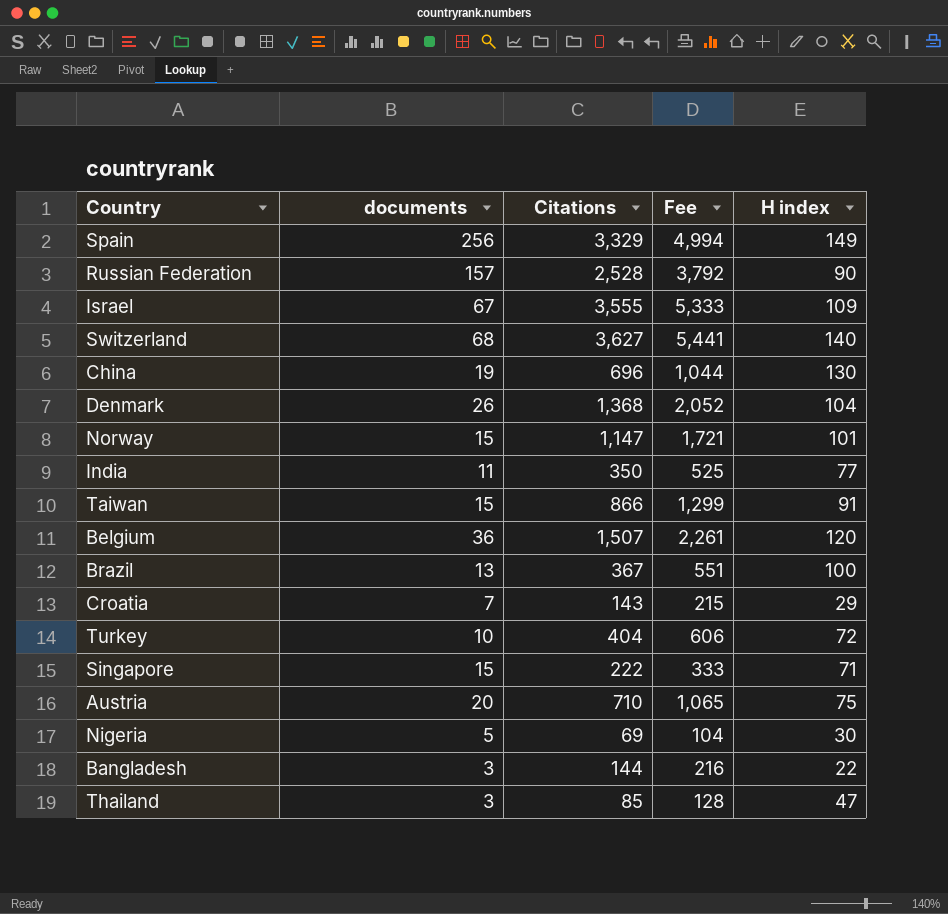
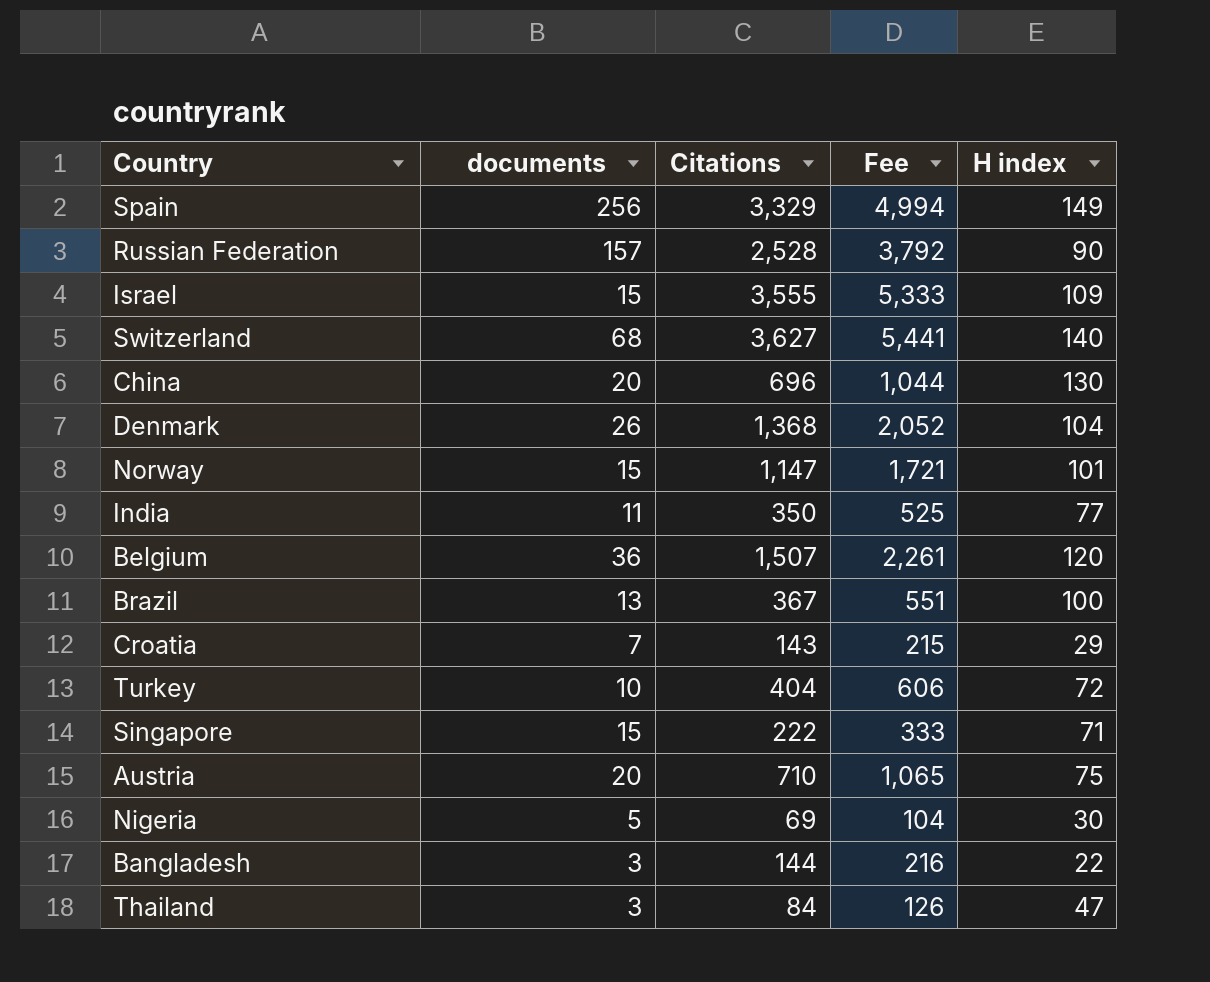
row Taiwan: 15 | 866 | 1,299 | 91 -> none
Israel | documents: 67 -> 15
China | documents: 19 -> 20
Thailand | Citations: 85 -> 84
Thailand | Fee: 128 -> 126

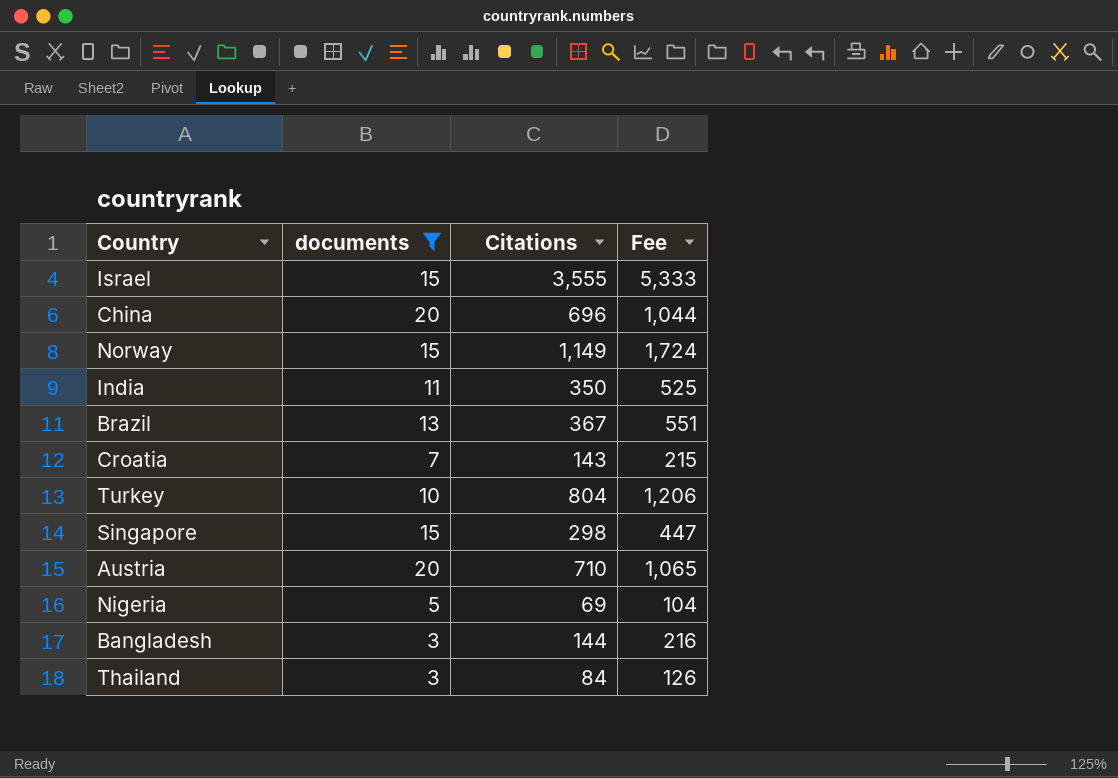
filter: none -> documents <= 20
column H index | position: 5 -> none
Norway | Citations: 1,147 -> 1,149
Norway | Fee: 1,721 -> 1,724
Turkey | Citations: 404 -> 804
Turkey | Fee: 606 -> 1,206
Singapore | Citations: 222 -> 298
Singapore | Fee: 333 -> 447

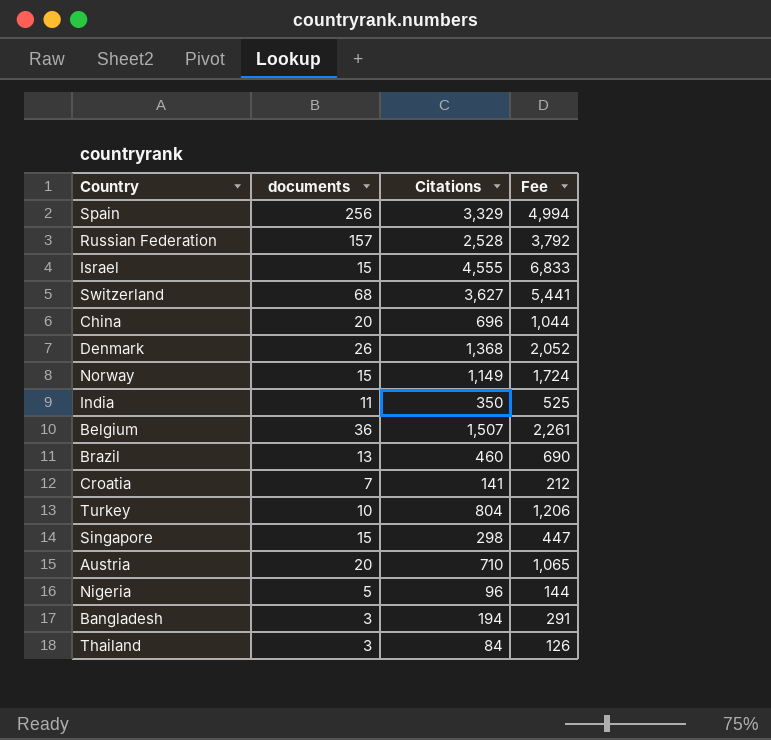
filter: documents <= 20 -> none
Israel | Citations: 3,555 -> 4,555
Israel | Fee: 5,333 -> 6,833
Brazil | Citations: 367 -> 460
Brazil | Fee: 551 -> 690
Croatia | Citations: 143 -> 141
Croatia | Fee: 215 -> 212
Nigeria | Citations: 69 -> 96
Nigeria | Fee: 104 -> 144
Bangladesh | Citations: 144 -> 194
Bangladesh | Fee: 216 -> 291

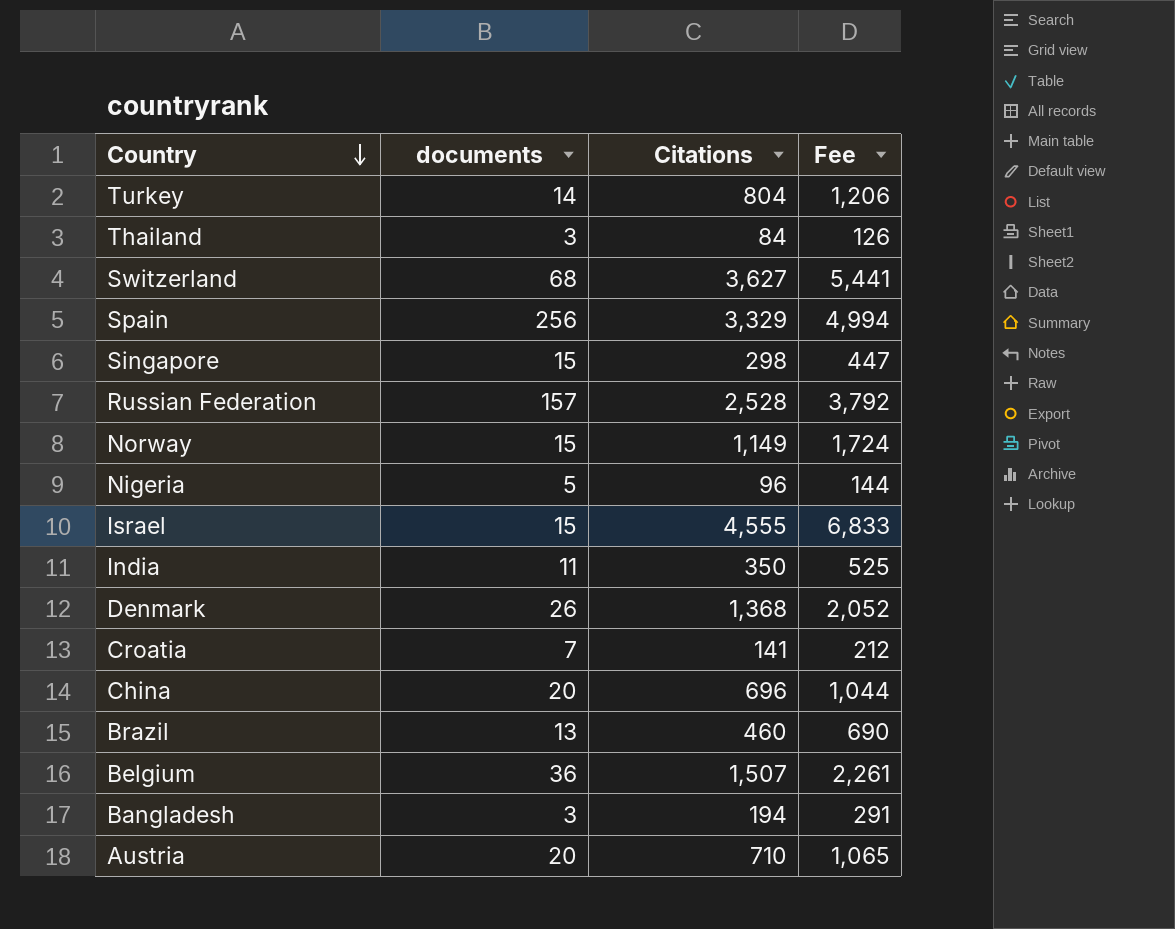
row order: none -> Country descending
Turkey | documents: 10 -> 14

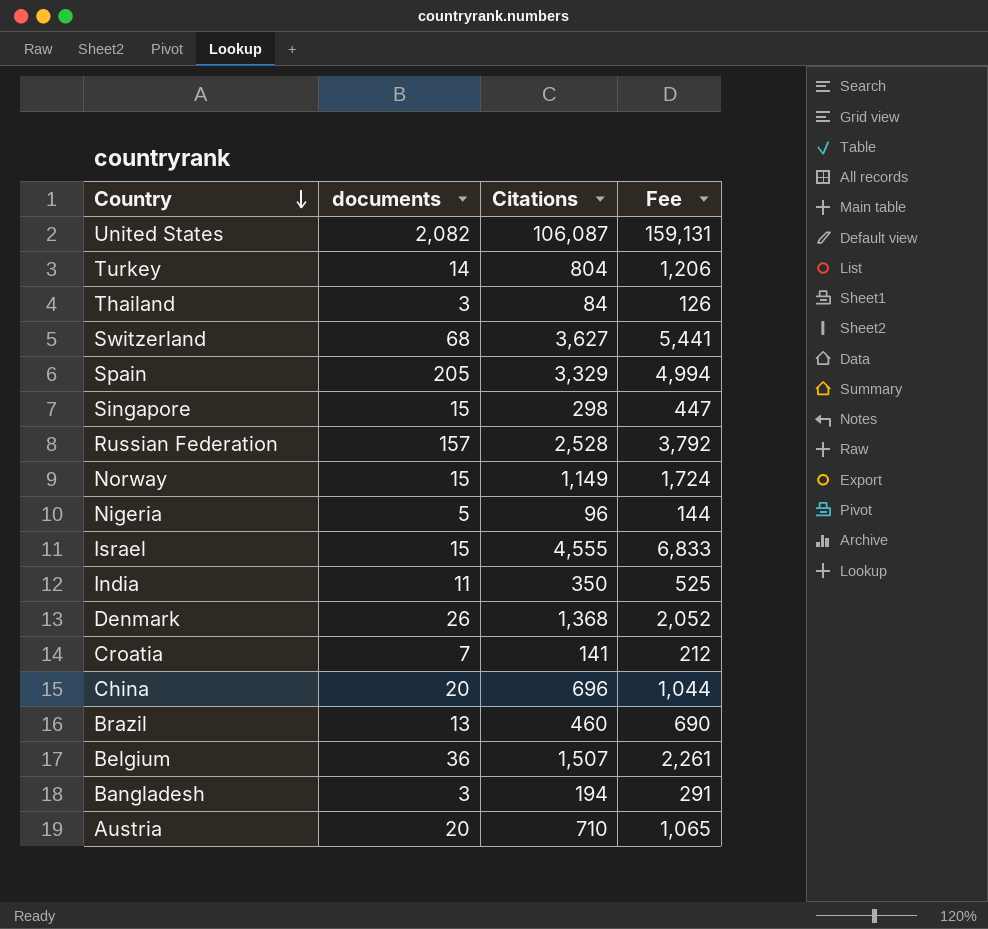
row United States: none -> 2,082 | 106,087 | 159,131
Spain | documents: 256 -> 205

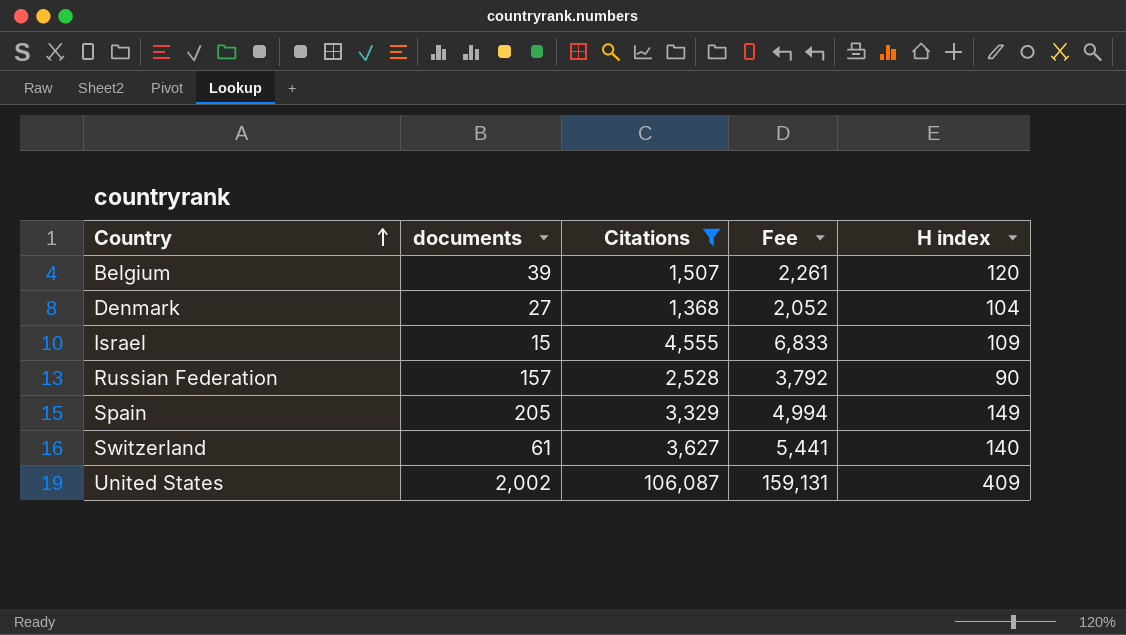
filter: none -> Citations >= 1,368
row order: Country descending -> Country ascending
column H index | position: none -> 5
Belgium | documents: 36 -> 39
Denmark | documents: 26 -> 27
Switzerland | documents: 68 -> 61
United States | documents: 2,082 -> 2,002

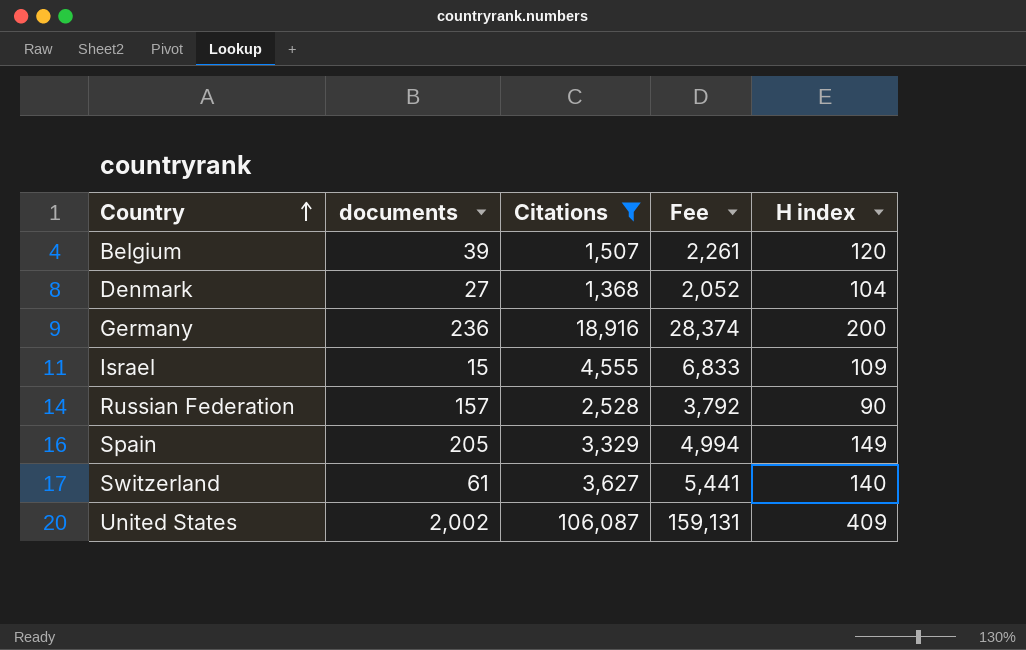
row Germany: none -> 236 | 18,916 | 28,374 | 200

